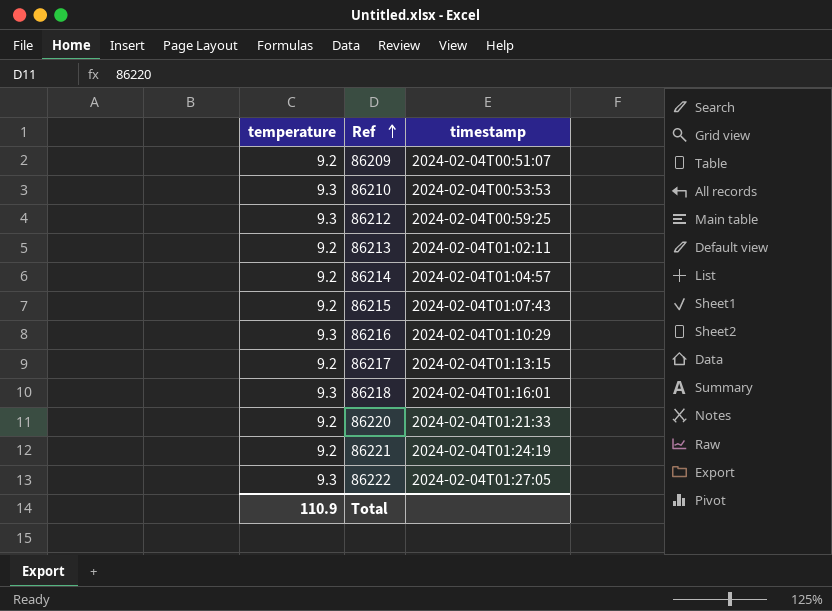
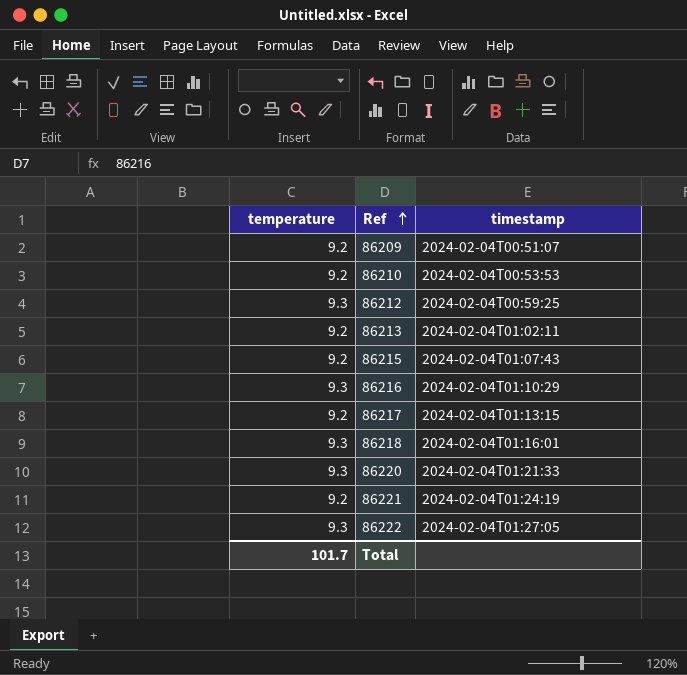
row 86214: 9.2 | 2024-02-04T01:04:57 -> none
86210 | temperature: 9.3 -> 9.2
86220 | temperature: 9.2 -> 9.3
Total | temperature: 110.9 -> 101.7

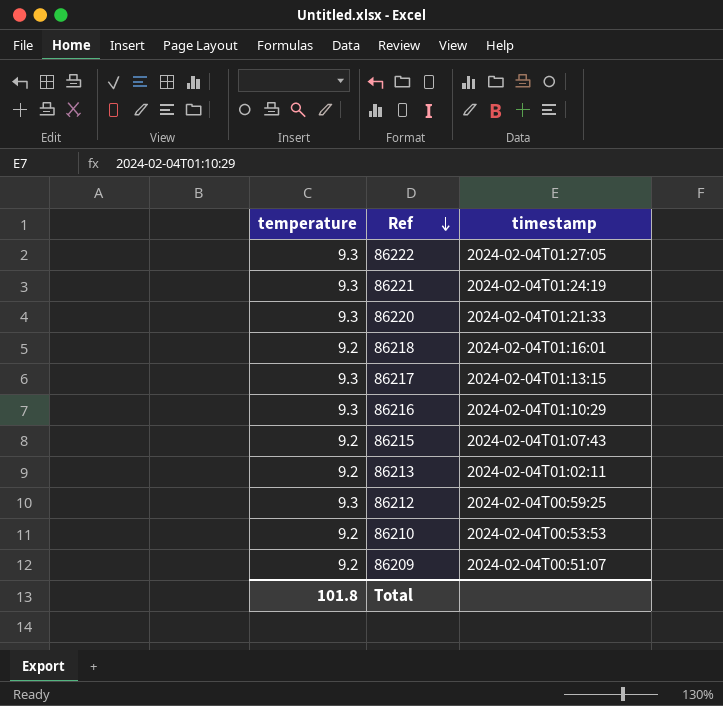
row order: Ref ascending -> Ref descending
86221 | temperature: 9.2 -> 9.3
86218 | temperature: 9.3 -> 9.2
86217 | temperature: 9.2 -> 9.3
Total | temperature: 101.7 -> 101.8

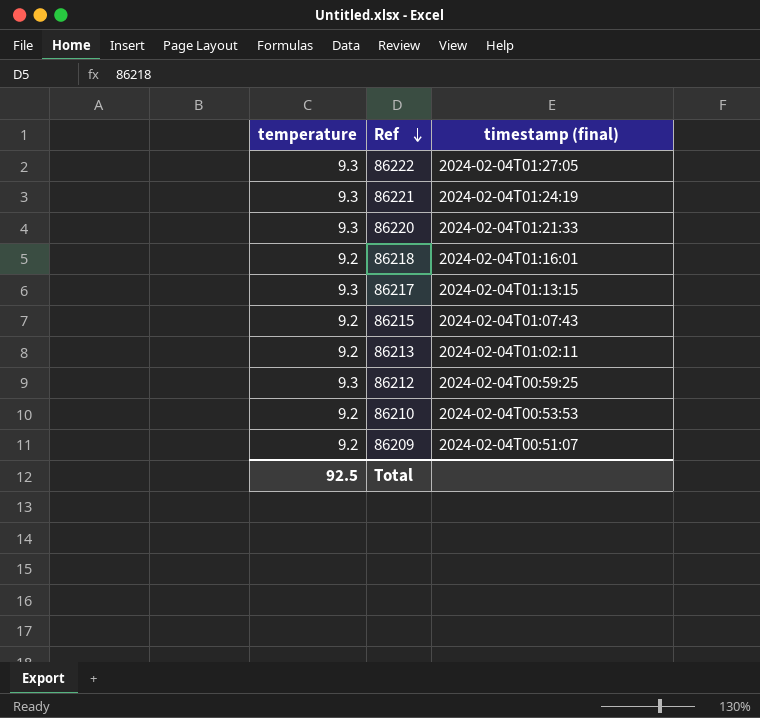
column name: timestamp -> timestamp (final)
row 86216: 9.3 | 2024-02-04T01:10:29 -> none
Total | temperature: 101.8 -> 92.5

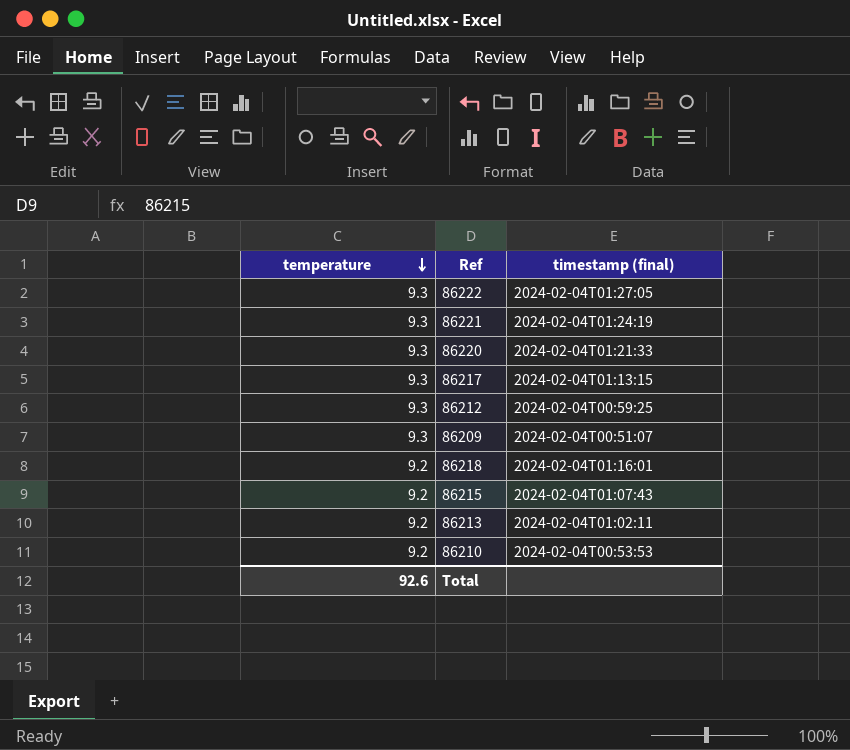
row order: Ref descending -> temperature descending
86209 | temperature: 9.2 -> 9.3
Total | temperature: 92.5 -> 92.6

